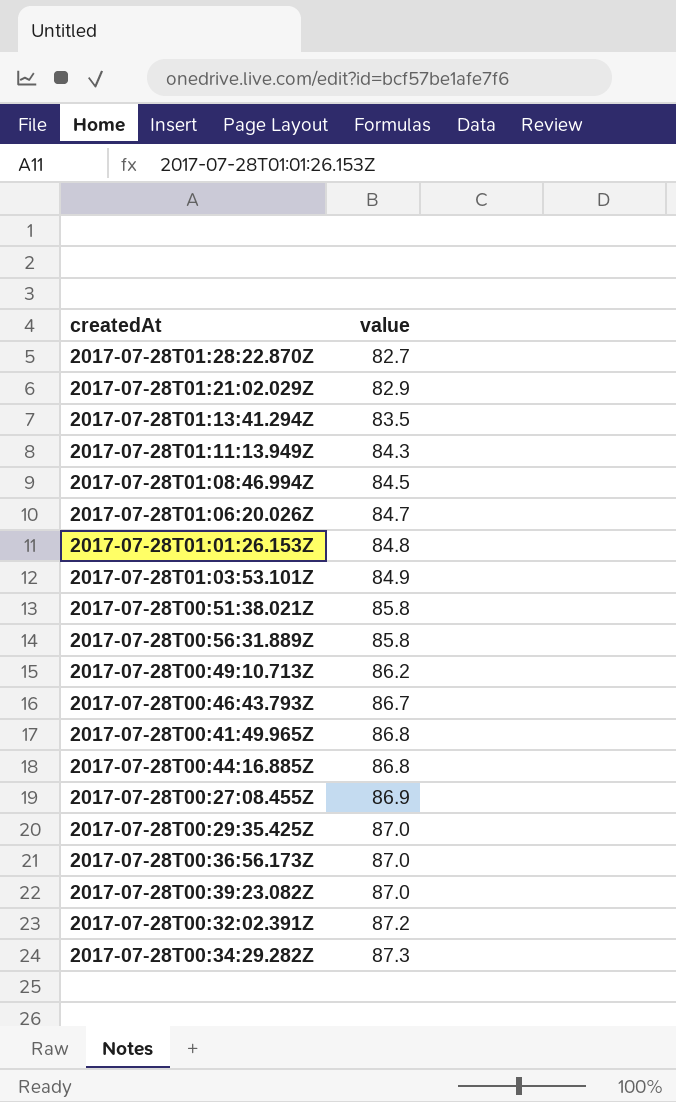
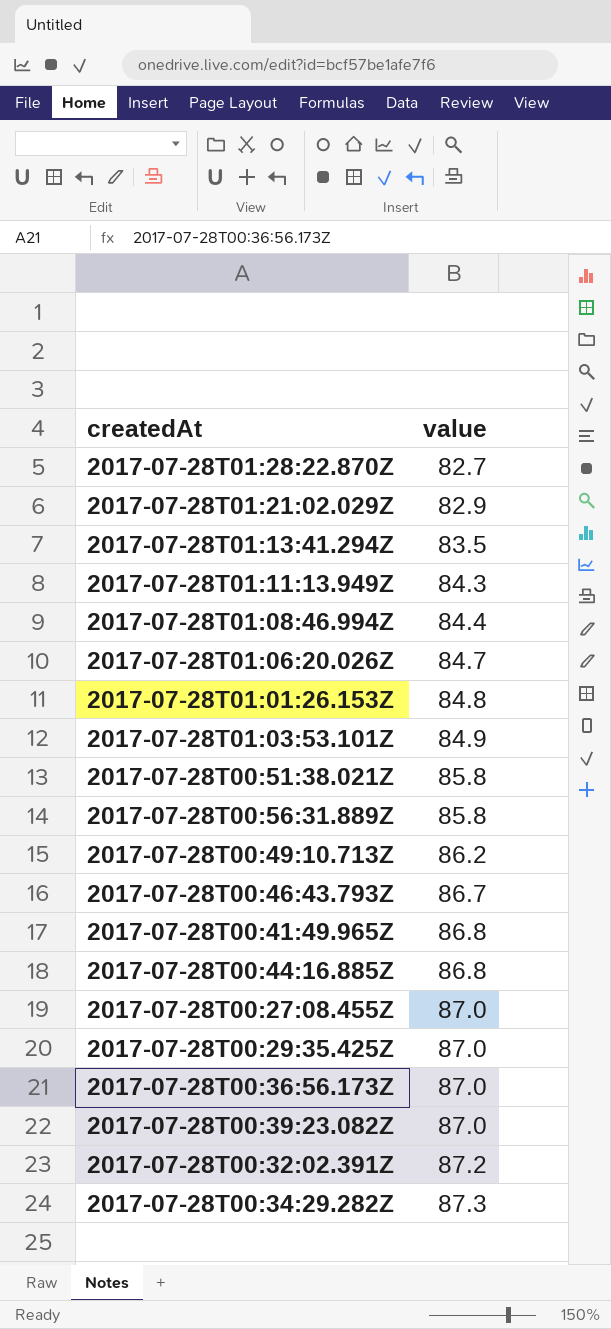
2017-07-28T01:08:46.994Z | value: 84.5 -> 84.4
2017-07-28T00:27:08.455Z | value: 86.9 -> 87.0

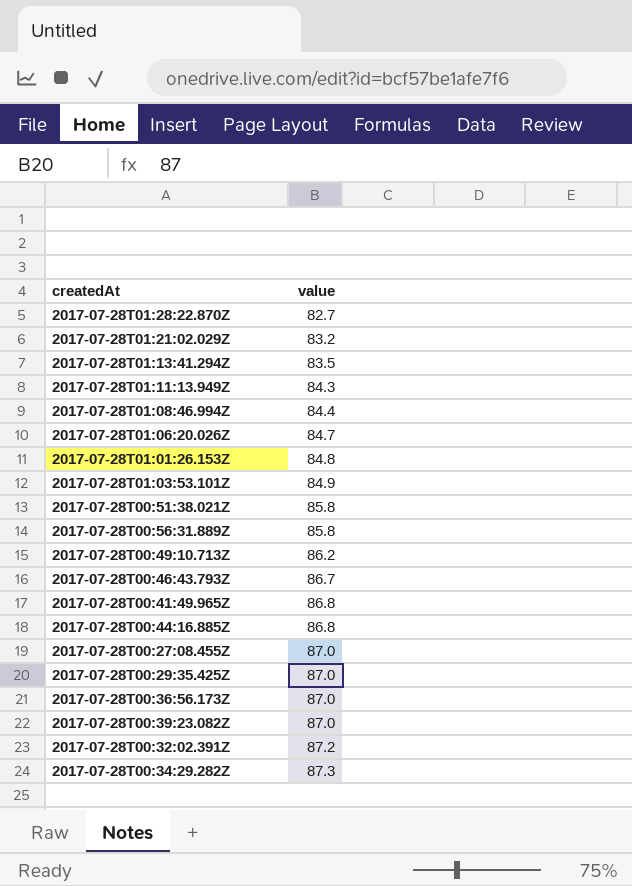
2017-07-28T01:21:02.029Z | value: 82.9 -> 83.2

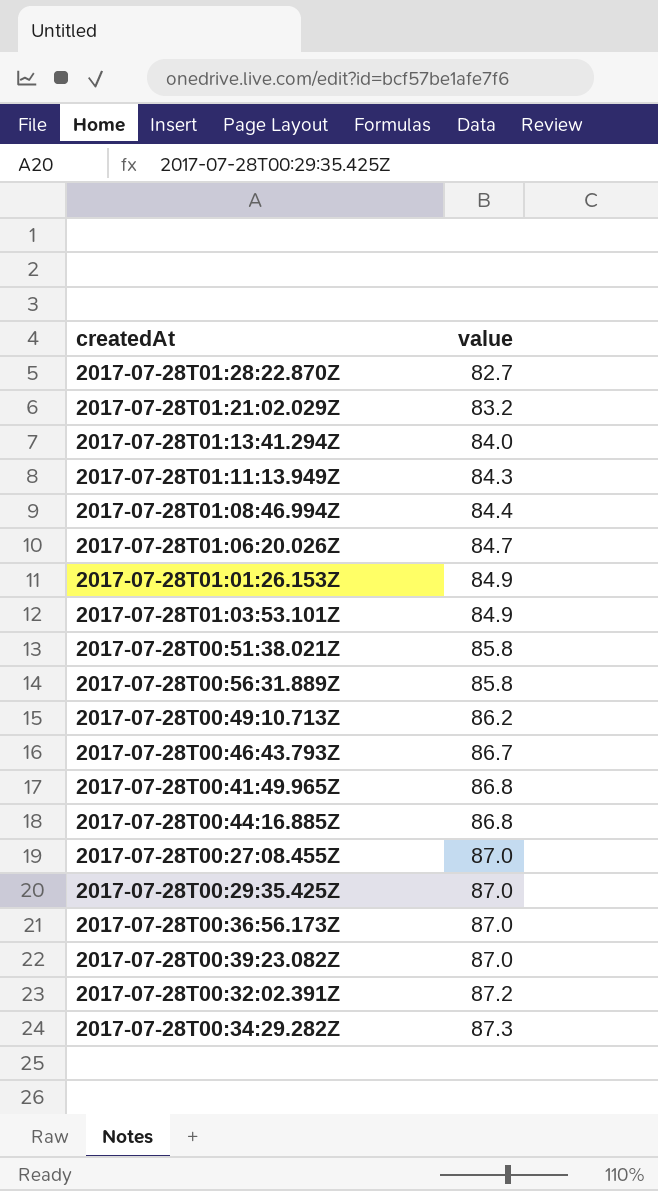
2017-07-28T01:13:41.294Z | value: 83.5 -> 84.0
2017-07-28T01:01:26.153Z | value: 84.8 -> 84.9

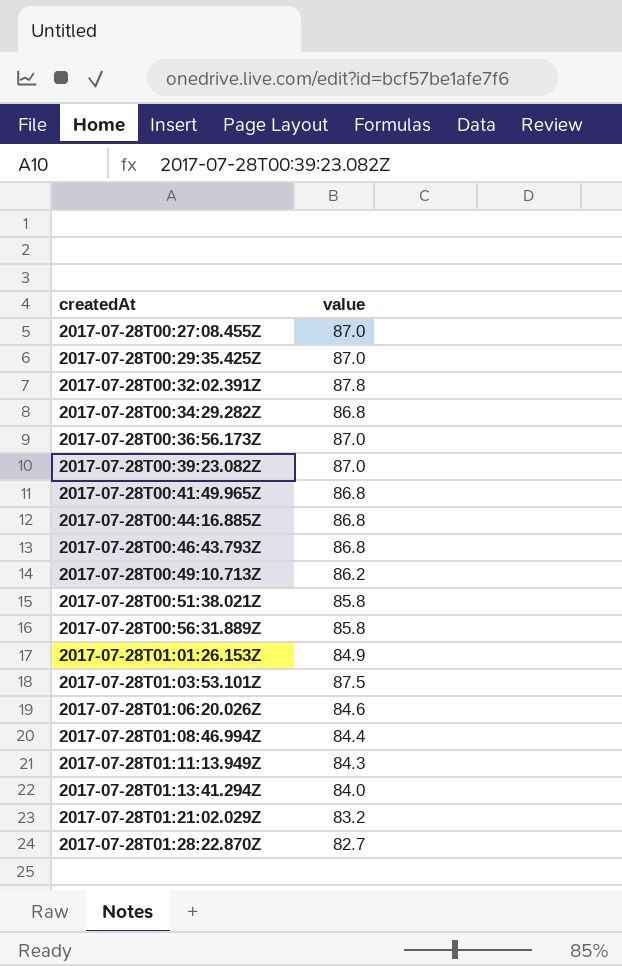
row order: value ascending -> createdAt ascending
2017-07-28T00:32:02.391Z | value: 87.2 -> 87.8
2017-07-28T00:34:29.282Z | value: 87.3 -> 86.8
2017-07-28T00:46:43.793Z | value: 86.7 -> 86.8
2017-07-28T01:03:53.101Z | value: 84.9 -> 87.5
2017-07-28T01:06:20.026Z | value: 84.7 -> 84.6

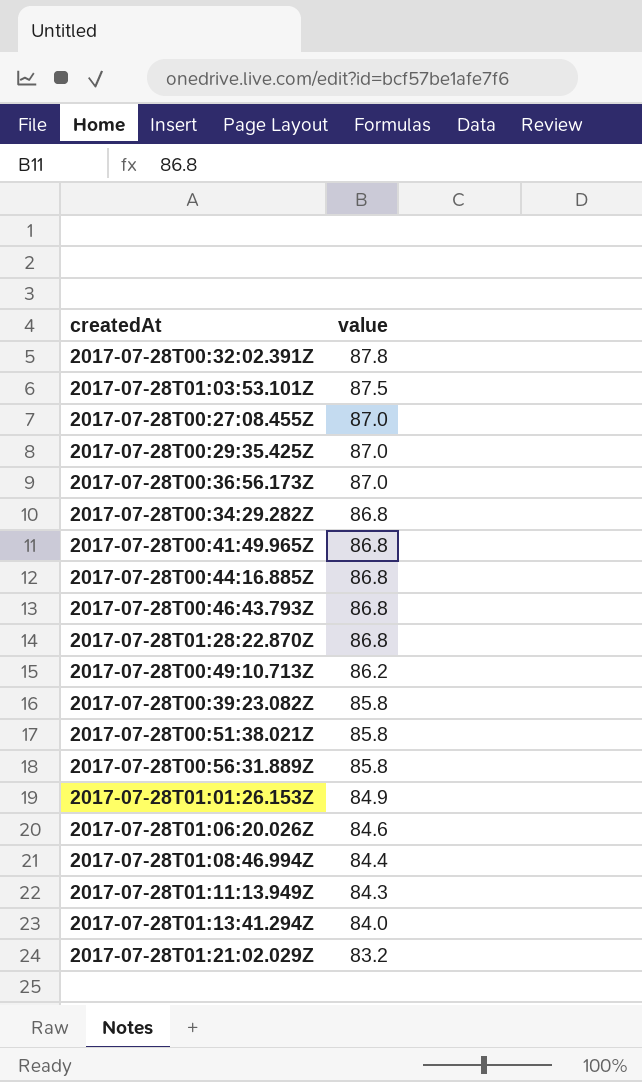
row order: createdAt ascending -> value descending
2017-07-28T01:28:22.870Z | value: 82.7 -> 86.8
2017-07-28T00:39:23.082Z | value: 87.0 -> 85.8

